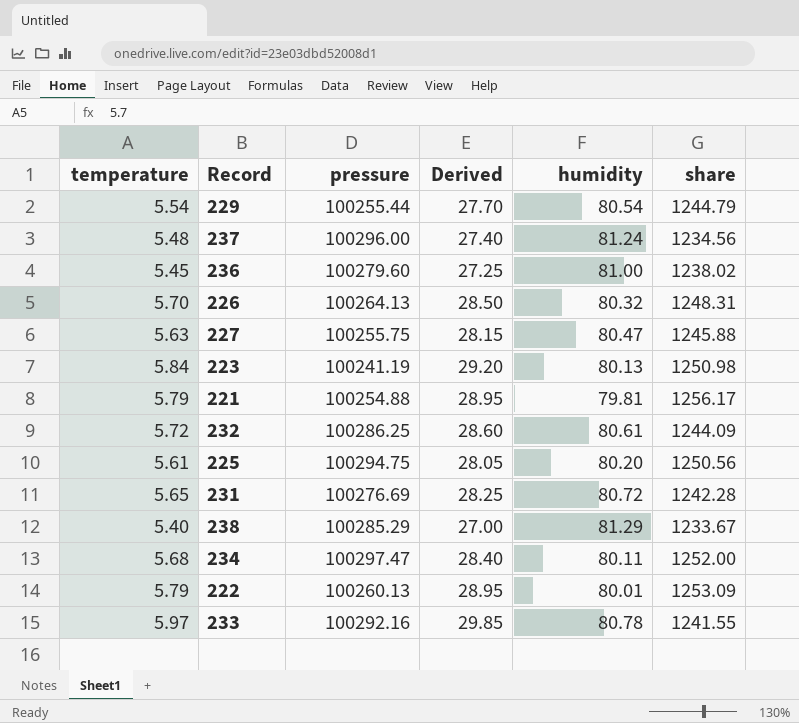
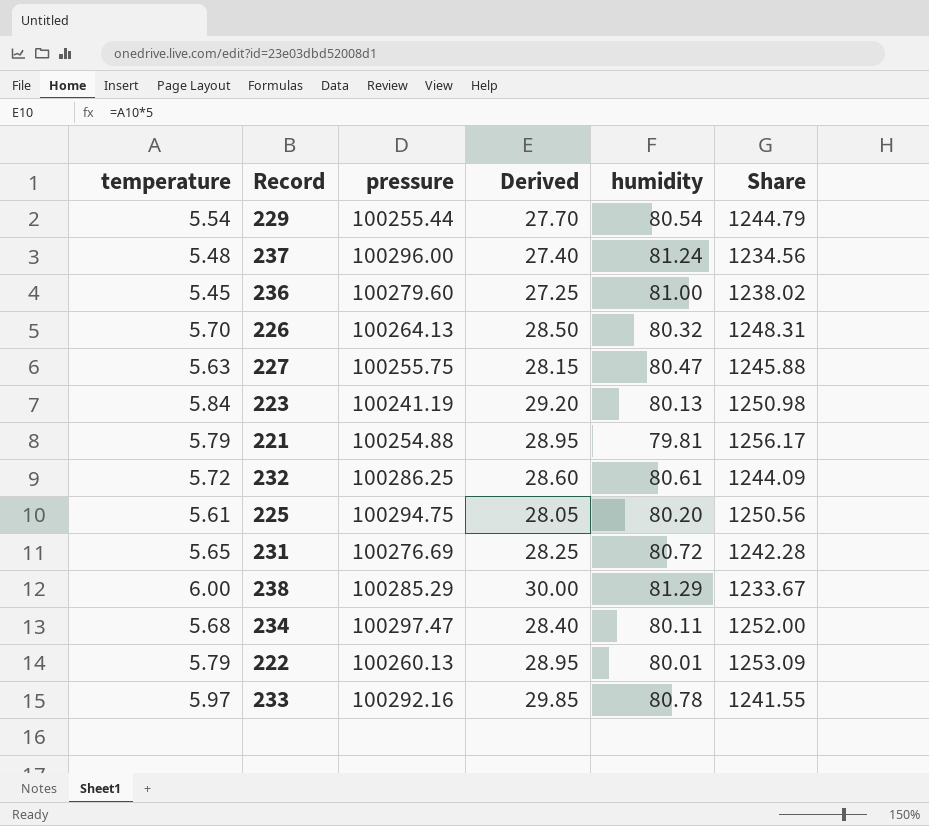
column name: share -> Share
238 | temperature: 5.40 -> 6.00
238 | Derived: 27.00 -> 30.00

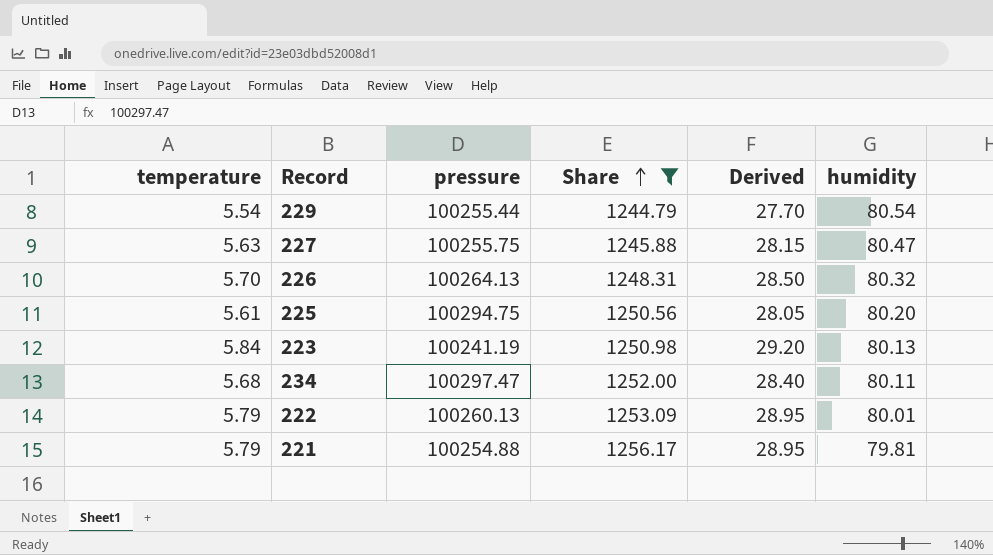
filter: none -> Share >= 1244.79
row order: none -> Share ascending
column Share | position: 6 -> 4

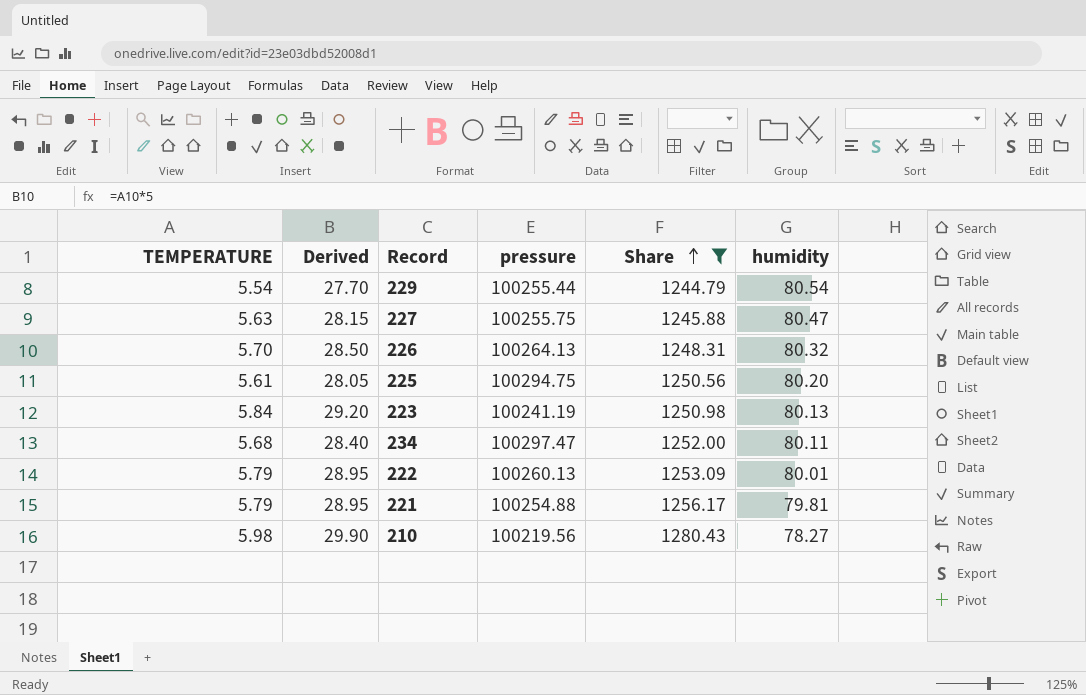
column name: temperature -> TEMPERATURE
column Derived | position: 5 -> 2
row 210: none -> 5.98 | 29.90 | 100219.56 | 1280.43 | 78.27

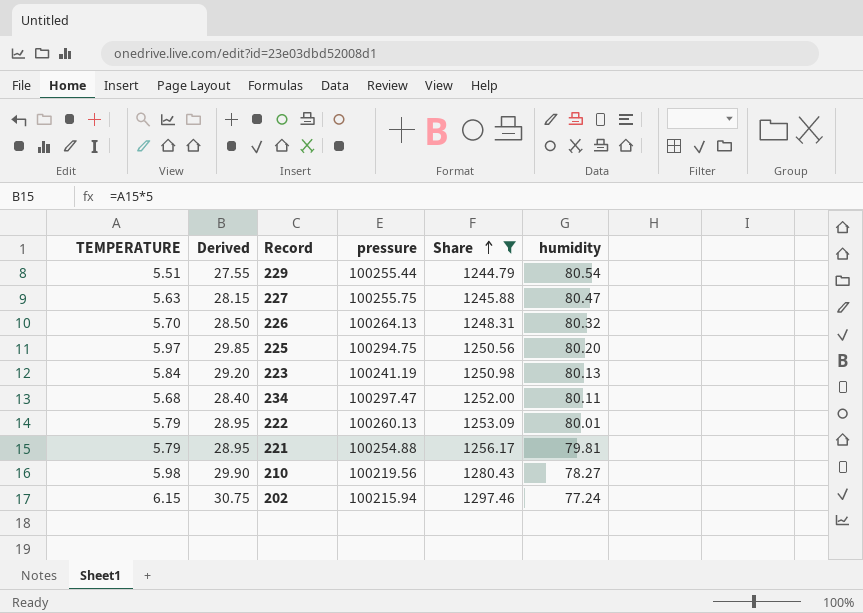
229 | TEMPERATURE: 5.54 -> 5.51
229 | Derived: 27.70 -> 27.55
225 | TEMPERATURE: 5.61 -> 5.97
225 | Derived: 28.05 -> 29.85
row 202: none -> 6.15 | 30.75 | 100215.94 | 1297.46 | 77.24

